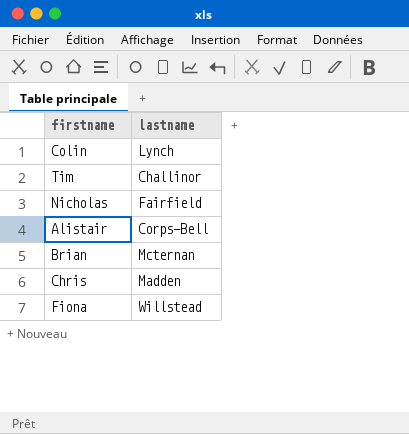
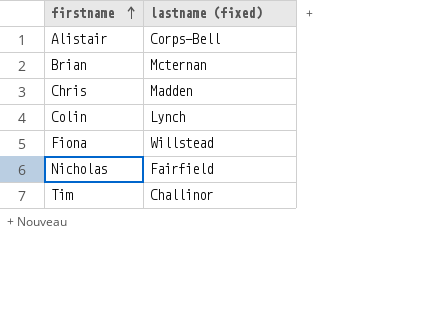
row order: none -> firstname ascending
column name: lastname -> lastname (fixed)

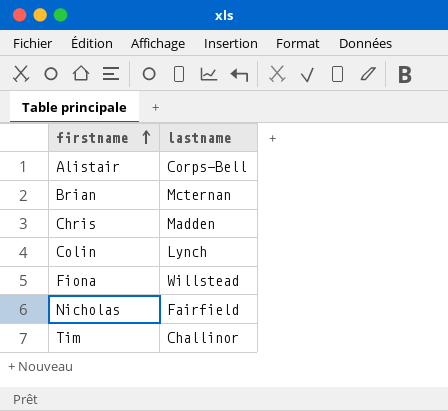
column name: lastname (fixed) -> lastname

